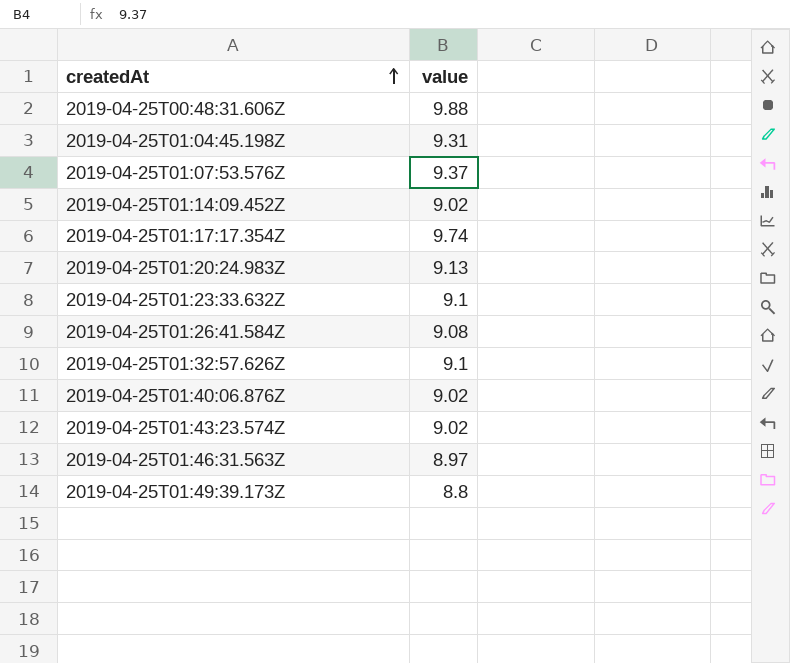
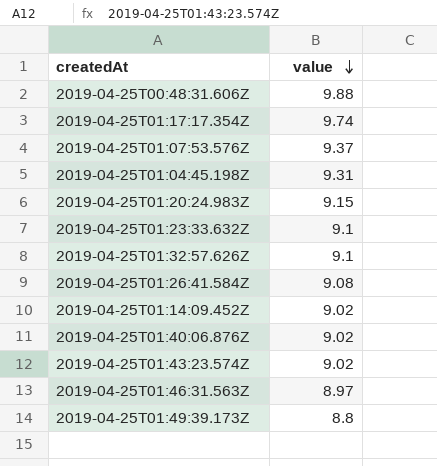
row order: createdAt ascending -> value descending
2019-04-25T01:20:24.983Z | value: 9.13 -> 9.15

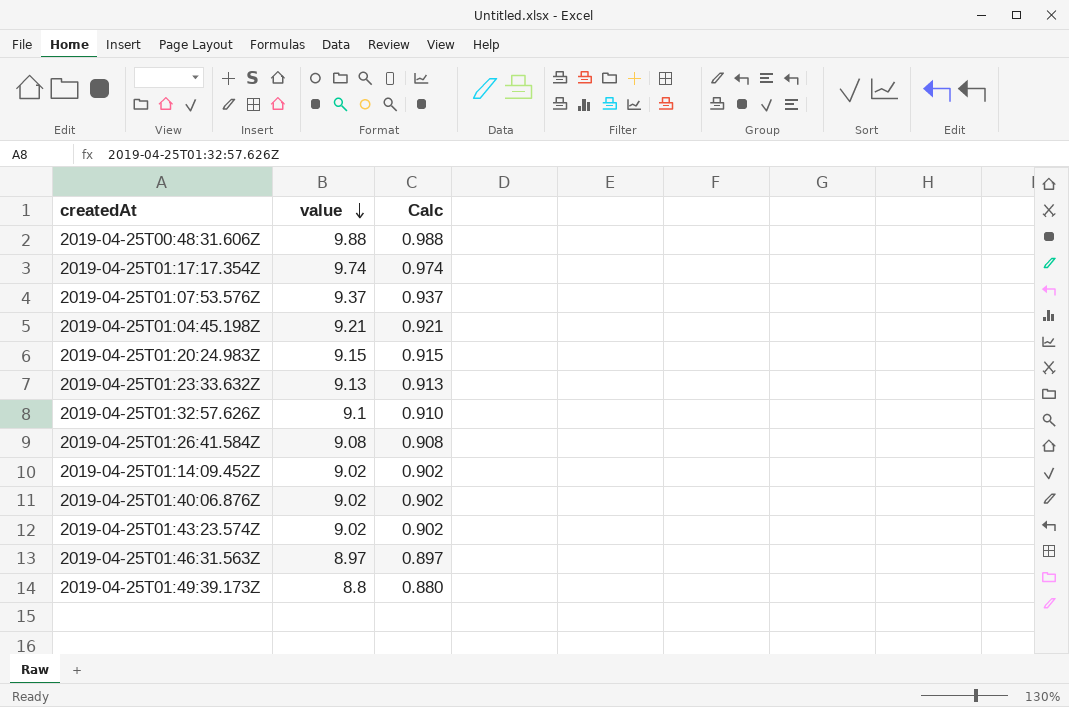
column Calc | formula: none -> [value] * 0.1
2019-04-25T01:04:45.198Z | value: 9.31 -> 9.21
2019-04-25T01:23:33.632Z | value: 9.1 -> 9.13

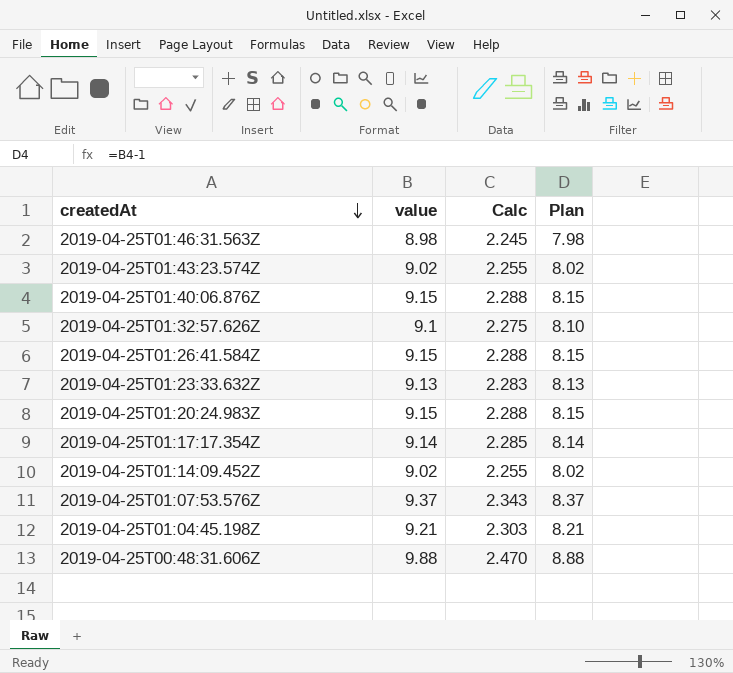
row order: value descending -> createdAt descending
column Calc | formula: [value] * 0.1 -> [value] * 0.25
column Plan | formula: none -> [value] - 1
row 2019-04-25T01:49:39.173Z: 8.8 | 0.880 -> none
2019-04-25T01:46:31.563Z | value: 8.97 -> 8.98
2019-04-25T01:40:06.876Z | value: 9.02 -> 9.15
2019-04-25T01:26:41.584Z | value: 9.08 -> 9.15
2019-04-25T01:17:17.354Z | value: 9.74 -> 9.14

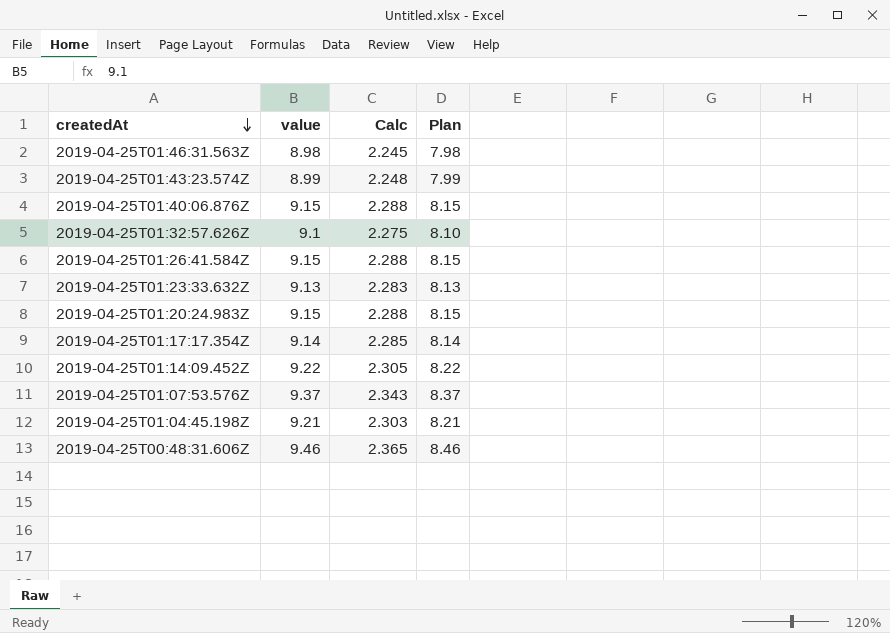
2019-04-25T01:43:23.574Z | value: 9.02 -> 8.99
2019-04-25T01:43:23.574Z | Calc: 2.255 -> 2.248
2019-04-25T01:43:23.574Z | Plan: 8.02 -> 7.99
2019-04-25T01:14:09.452Z | value: 9.02 -> 9.22
2019-04-25T01:14:09.452Z | Calc: 2.255 -> 2.305
2019-04-25T01:14:09.452Z | Plan: 8.02 -> 8.22
2019-04-25T00:48:31.606Z | value: 9.88 -> 9.46
2019-04-25T00:48:31.606Z | Calc: 2.470 -> 2.365
2019-04-25T00:48:31.606Z | Plan: 8.88 -> 8.46

